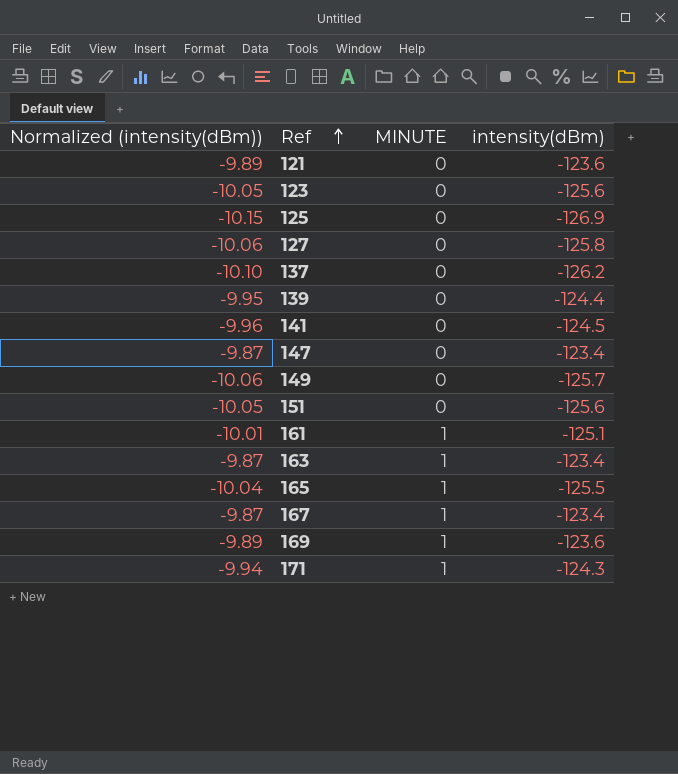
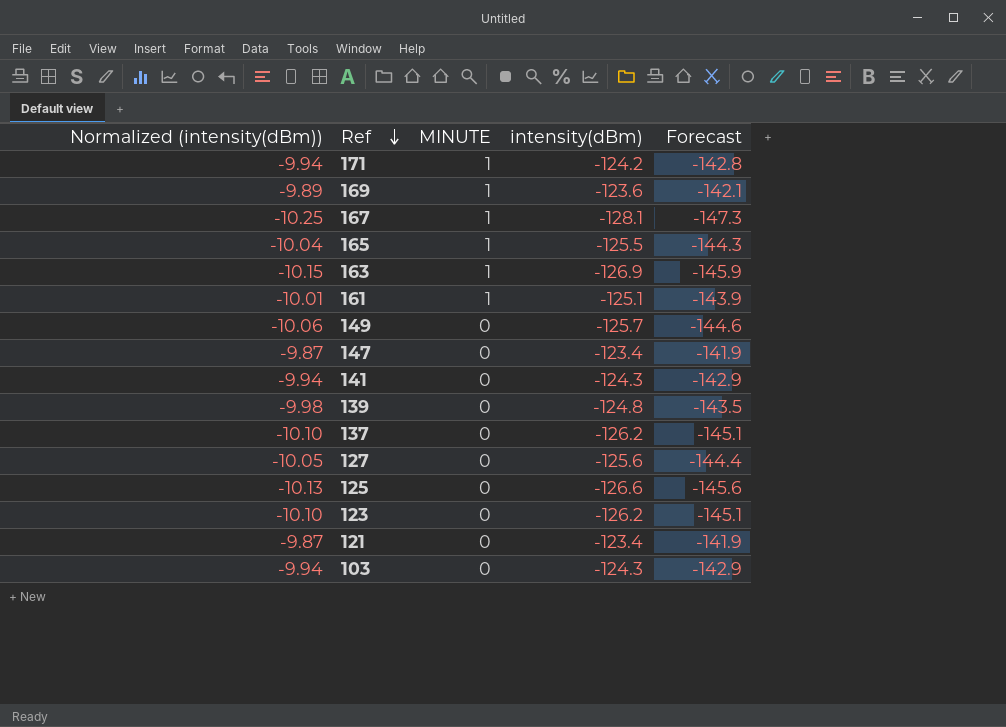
row order: Ref ascending -> Ref descending
column Forecast | formula: none -> [intensity(dBm)] * 1.15
row 151: -10.05 | 0 | -125.6 -> none
171 | intensity(dBm): -124.3 -> -124.2
167 | Normalized (intensity(dBm)): -9.87 -> -10.25
167 | intensity(dBm): -123.4 -> -128.1
163 | Normalized (intensity(dBm)): -9.87 -> -10.15
163 | intensity(dBm): -123.4 -> -126.9
141 | Normalized (intensity(dBm)): -9.96 -> -9.94
141 | intensity(dBm): -124.5 -> -124.3
139 | Normalized (intensity(dBm)): -9.95 -> -9.98
139 | intensity(dBm): -124.4 -> -124.8
127 | Normalized (intensity(dBm)): -10.06 -> -10.05
127 | intensity(dBm): -125.8 -> -125.6
125 | Normalized (intensity(dBm)): -10.15 -> -10.13
125 | intensity(dBm): -126.9 -> -126.6
123 | Normalized (intensity(dBm)): -10.05 -> -10.10
123 | intensity(dBm): -125.6 -> -126.2
121 | Normalized (intensity(dBm)): -9.89 -> -9.87
121 | intensity(dBm): -123.6 -> -123.4
row 103: none -> -9.94 | 0 | -124.3 | -142.9

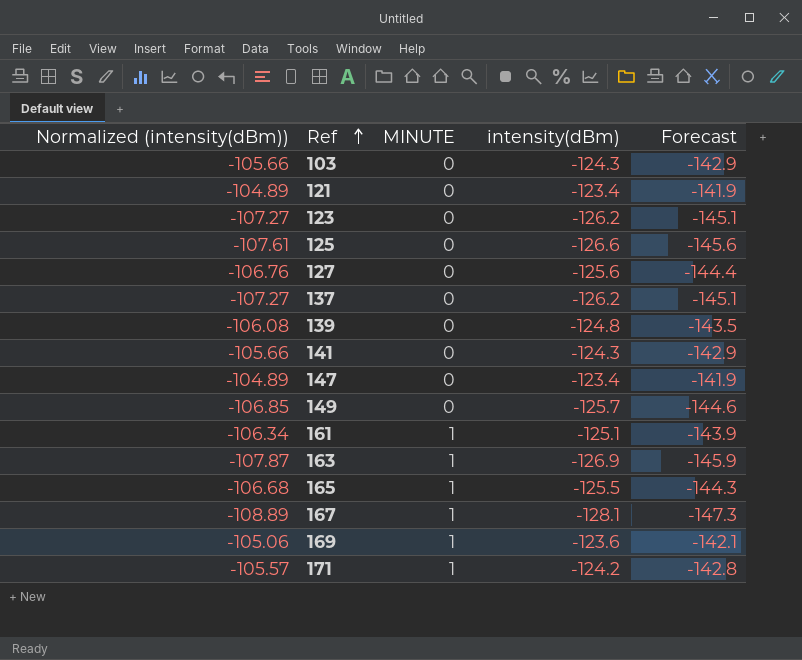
row order: Ref descending -> Ref ascending
column Normalized (intensity(dBm)) | formula: [intensity(dBm)] * 0.08 -> [intensity(dBm)] * 0.85

